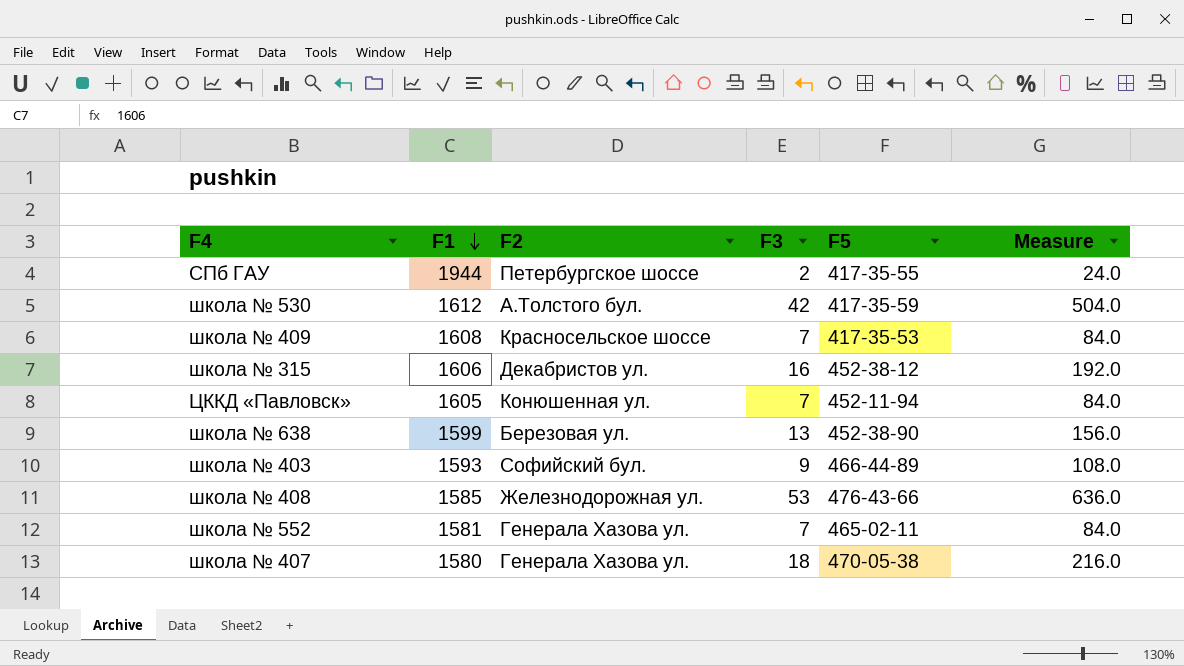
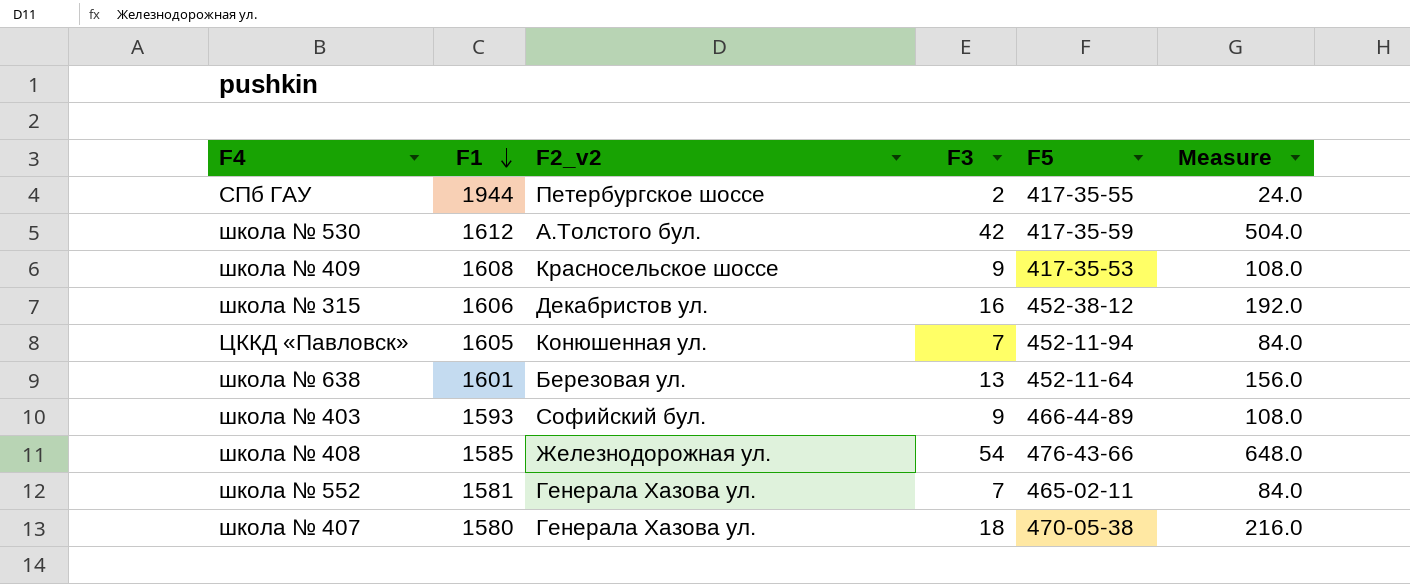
column name: F2 -> F2_v2
школа № 409 | F3: 7 -> 9
школа № 409 | Measure: 84.0 -> 108.0
школа № 638 | F1: 1599 -> 1601
школа № 638 | F5: 452-38-90 -> 452-11-64
школа № 408 | F3: 53 -> 54
школа № 408 | Measure: 636.0 -> 648.0

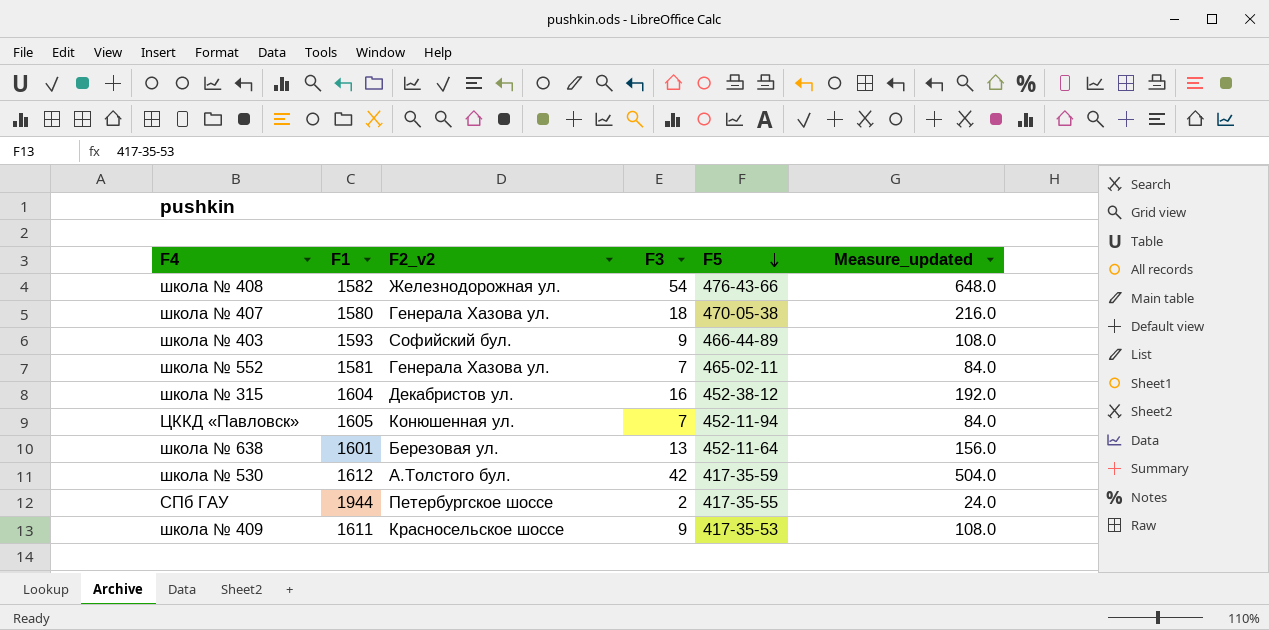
row order: F1 descending -> F5 descending
column name: Measure -> Measure_updated
школа № 408 | F1: 1585 -> 1582
школа № 315 | F1: 1606 -> 1604
школа № 409 | F1: 1608 -> 1611

